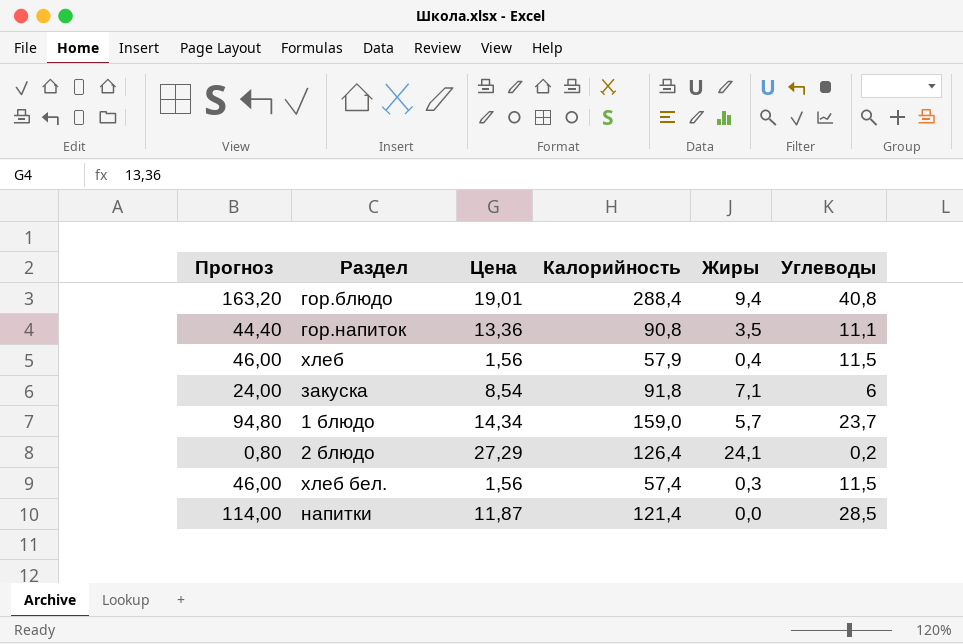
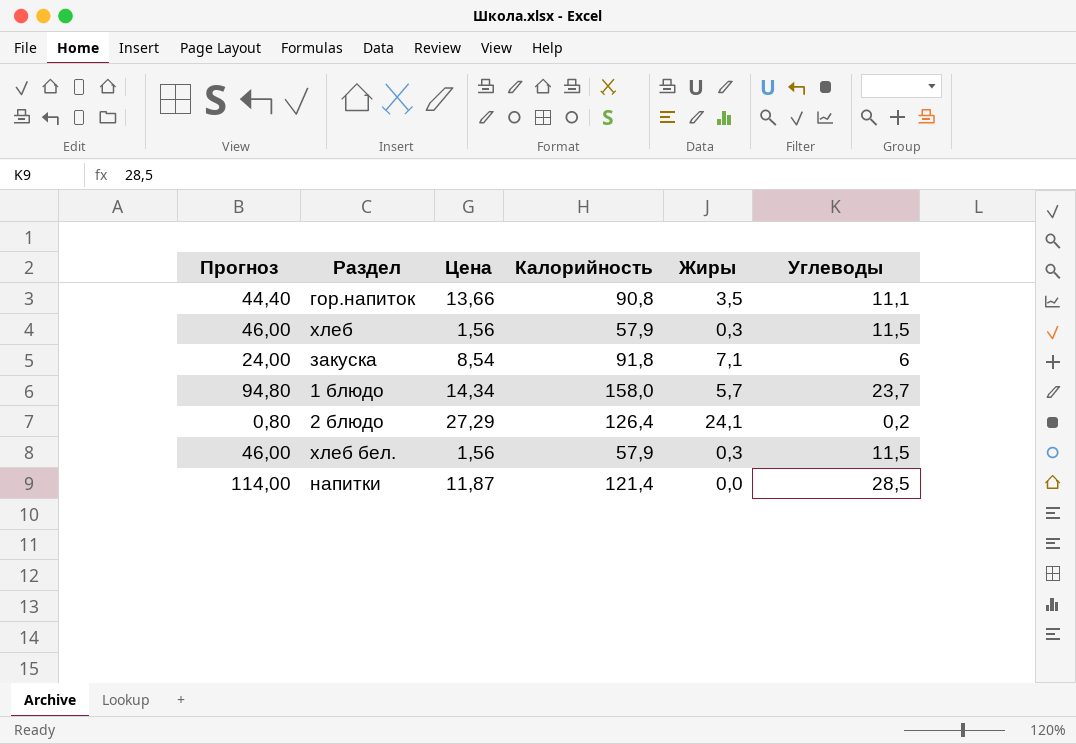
row гор.блюдо: 163,20 | 19,01 | 288,4 | 9,4 | 40,8 -> none
гор.напиток | Цена: 13,36 -> 13,66
хлеб | Жиры: 0,4 -> 0,3
1 блюдо | Калорийность: 159,0 -> 158,0
хлеб бел. | Калорийность: 57,4 -> 57,9

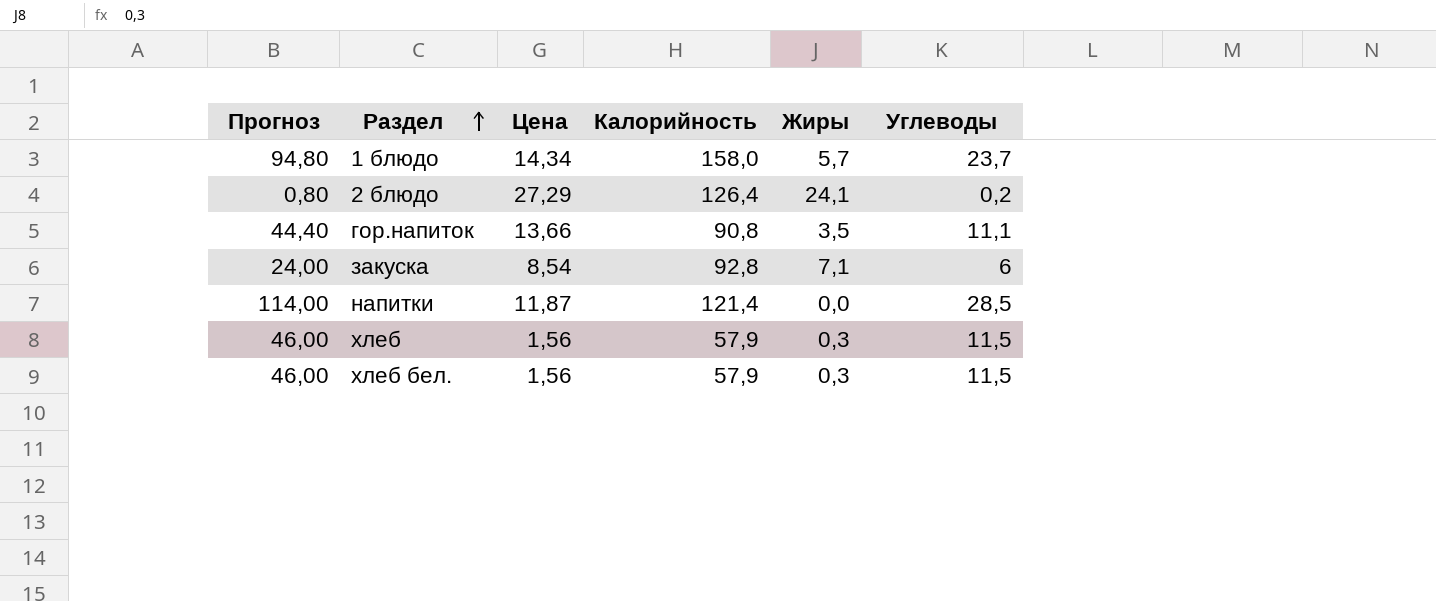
row order: none -> Раздел ascending
закуска | Калорийность: 91,8 -> 92,8

